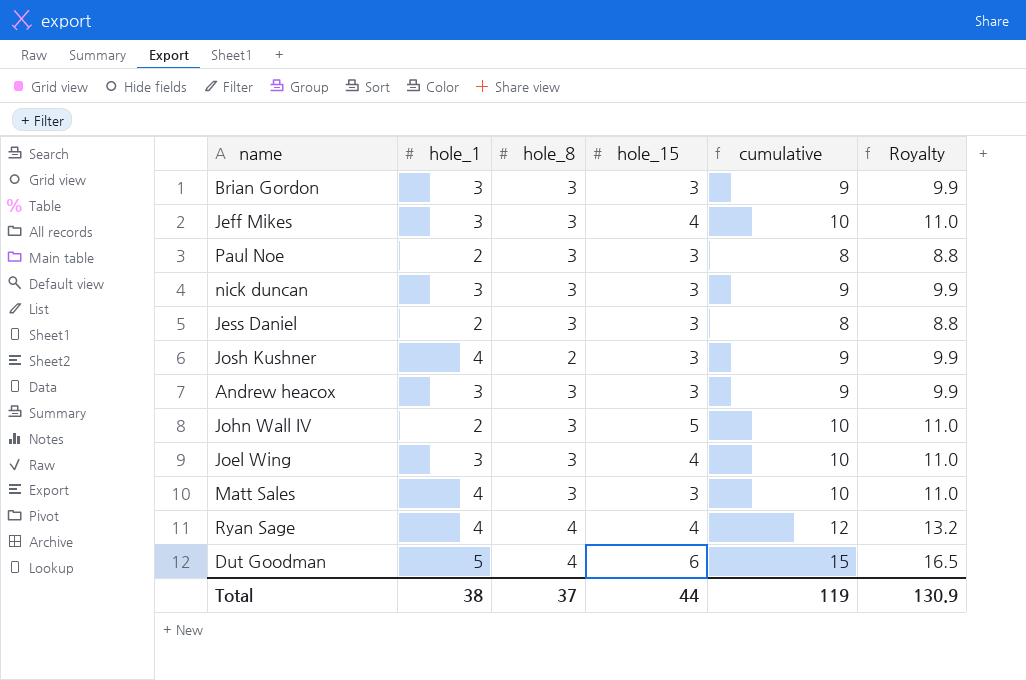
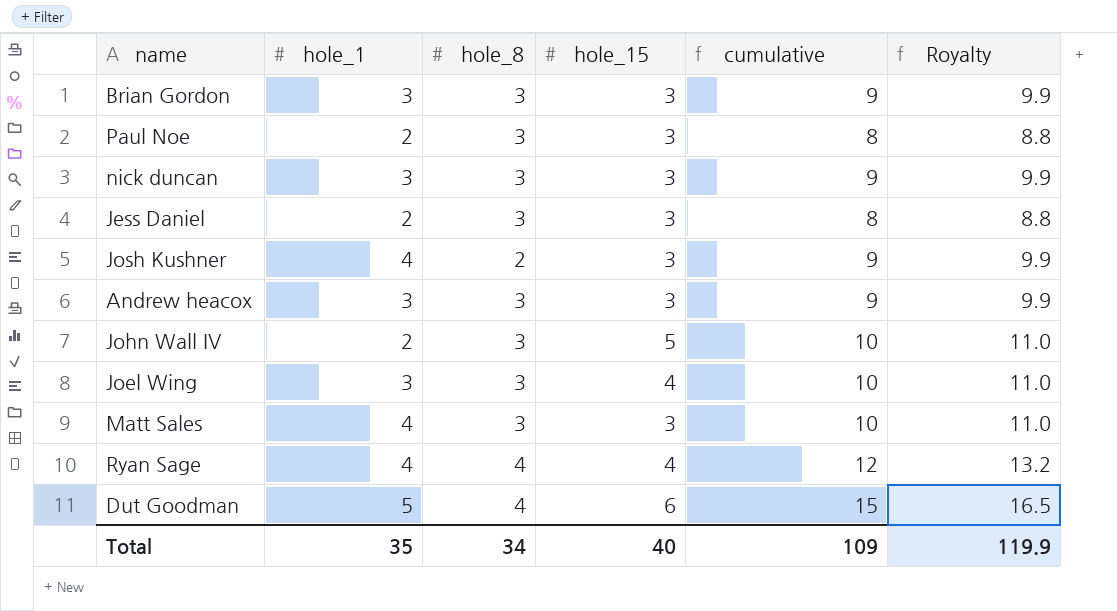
row Jeff Mikes: 3 | 3 | 4 | 10 | 11.0 -> none
Total | hole_1: 38 -> 35
Total | hole_8: 37 -> 34
Total | hole_15: 44 -> 40
Total | cumulative: 119 -> 109
Total | Royalty: 130.9 -> 119.9

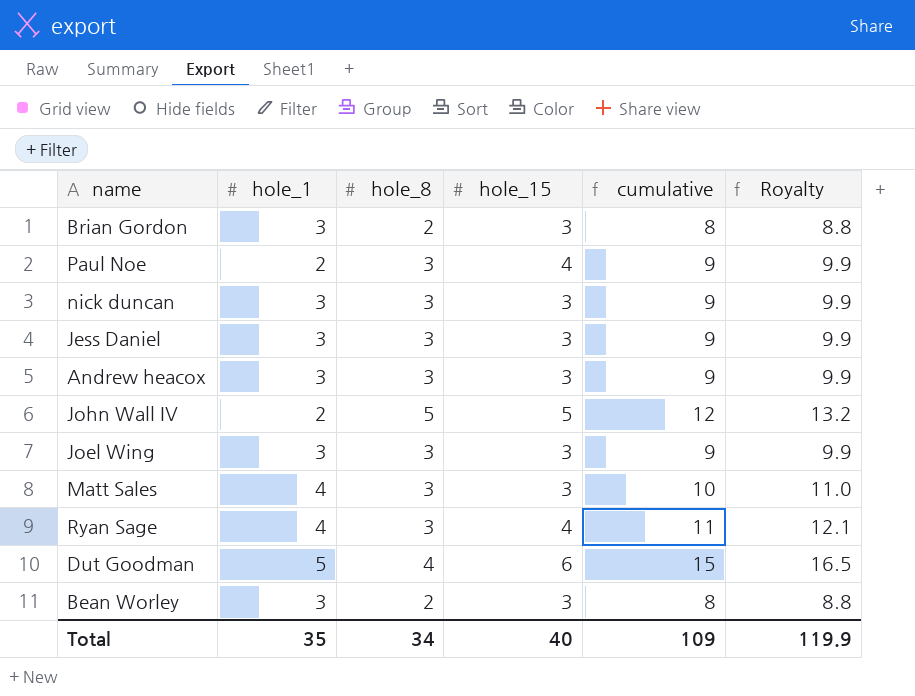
row Josh Kushner: 4 | 2 | 3 | 9 | 9.9 -> none
Brian Gordon | hole_8: 3 -> 2
Brian Gordon | cumulative: 9 -> 8
Brian Gordon | Royalty: 9.9 -> 8.8
Paul Noe | hole_15: 3 -> 4
Paul Noe | cumulative: 8 -> 9
Paul Noe | Royalty: 8.8 -> 9.9
Jess Daniel | hole_1: 2 -> 3
Jess Daniel | cumulative: 8 -> 9
Jess Daniel | Royalty: 8.8 -> 9.9
John Wall IV | hole_8: 3 -> 5
John Wall IV | cumulative: 10 -> 12
John Wall IV | Royalty: 11.0 -> 13.2
Joel Wing | hole_15: 4 -> 3
Joel Wing | cumulative: 10 -> 9
Joel Wing | Royalty: 11.0 -> 9.9
Ryan Sage | hole_8: 4 -> 3
Ryan Sage | cumulative: 12 -> 11
Ryan Sage | Royalty: 13.2 -> 12.1
row Bean Worley: none -> 3 | 2 | 3 | 8 | 8.8

